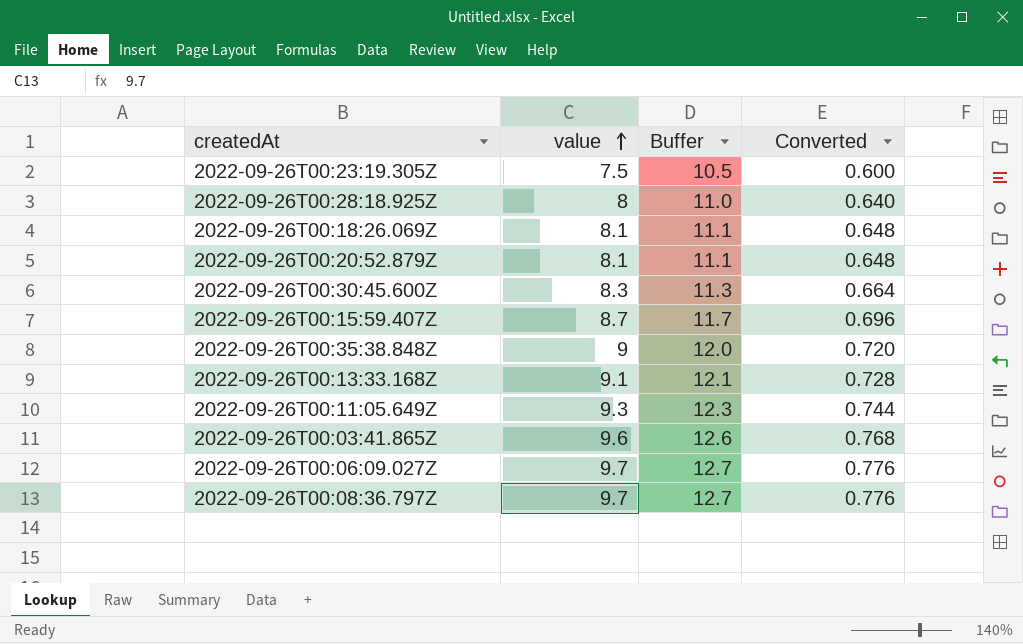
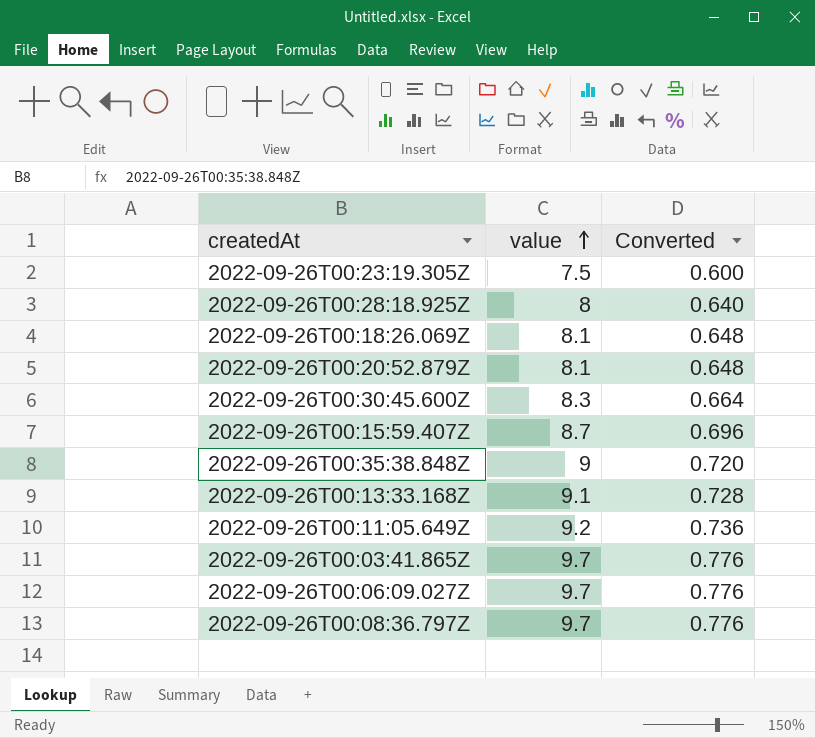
column Buffer | formula: [value] + 3 -> none
2022-09-26T00:11:05.649Z | value: 9.3 -> 9.2
2022-09-26T00:11:05.649Z | Converted: 0.744 -> 0.736
2022-09-26T00:03:41.865Z | value: 9.6 -> 9.7
2022-09-26T00:03:41.865Z | Converted: 0.768 -> 0.776

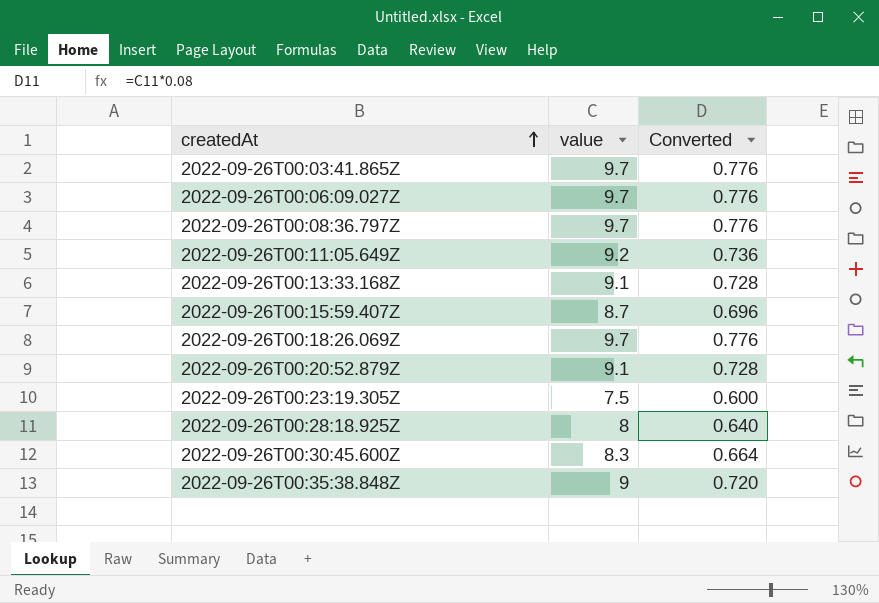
row order: value ascending -> createdAt ascending
2022-09-26T00:18:26.069Z | value: 8.1 -> 9.7
2022-09-26T00:18:26.069Z | Converted: 0.648 -> 0.776
2022-09-26T00:20:52.879Z | value: 8.1 -> 9.1
2022-09-26T00:20:52.879Z | Converted: 0.648 -> 0.728

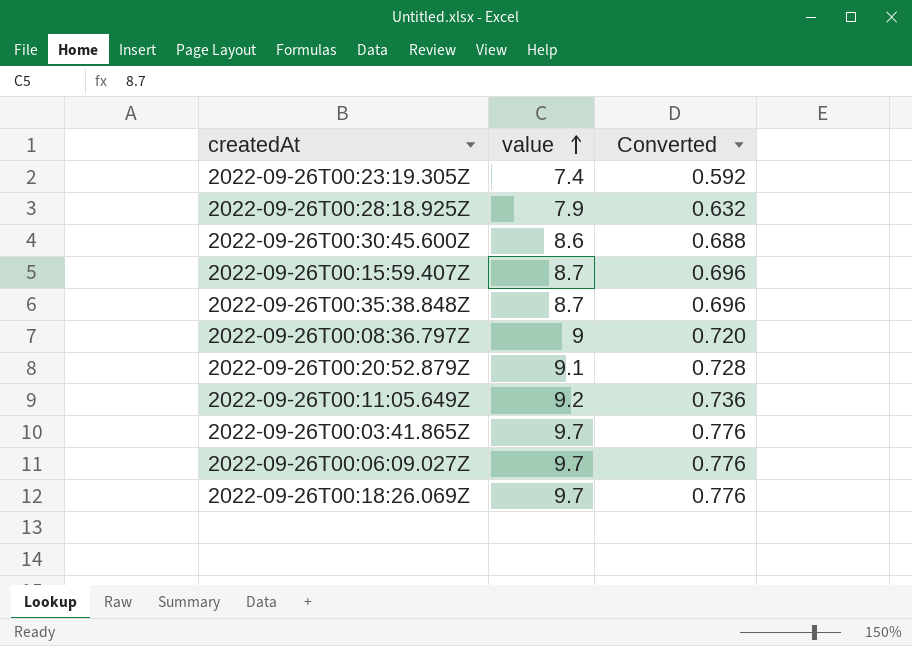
row order: createdAt ascending -> value ascending
row 2022-09-26T00:13:33.168Z: 9.1 | 0.728 -> none
2022-09-26T00:23:19.305Z | value: 7.5 -> 7.4
2022-09-26T00:23:19.305Z | Converted: 0.600 -> 0.592
2022-09-26T00:28:18.925Z | value: 8 -> 7.9
2022-09-26T00:28:18.925Z | Converted: 0.640 -> 0.632
2022-09-26T00:30:45.600Z | value: 8.3 -> 8.6
2022-09-26T00:30:45.600Z | Converted: 0.664 -> 0.688
2022-09-26T00:35:38.848Z | value: 9 -> 8.7
2022-09-26T00:35:38.848Z | Converted: 0.720 -> 0.696
2022-09-26T00:08:36.797Z | value: 9.7 -> 9
2022-09-26T00:08:36.797Z | Converted: 0.776 -> 0.720

